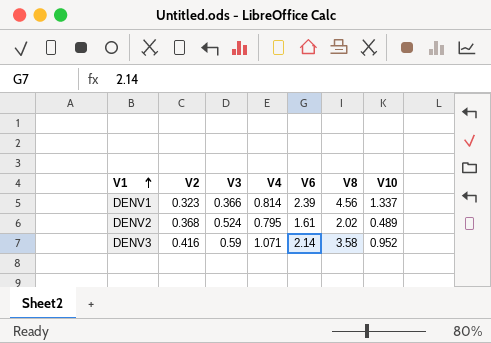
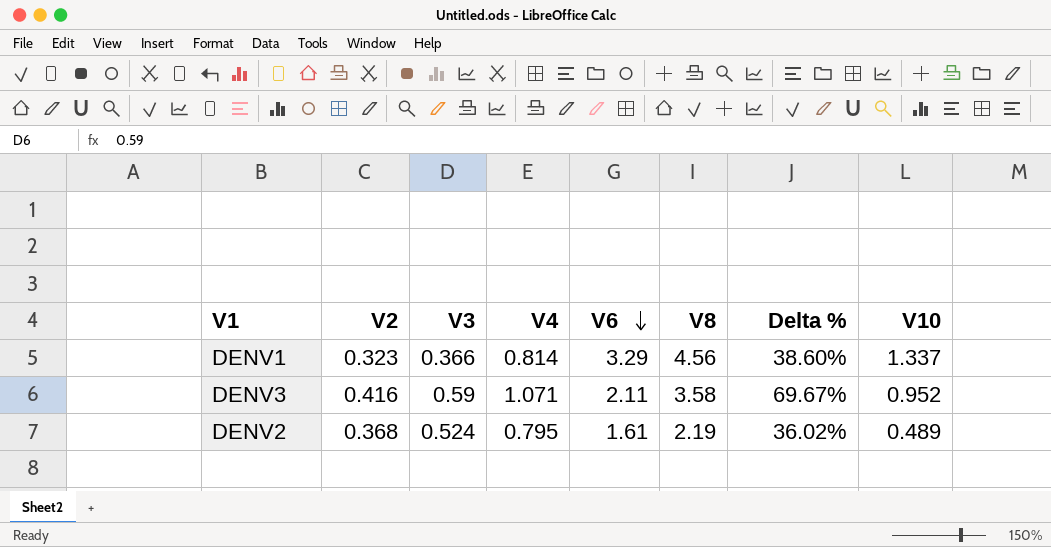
row order: V1 ascending -> V6 descending
column Delta % | formula: none -> ([V8] - [V6]) / [V6]
DENV1 | V6: 2.39 -> 3.29
DENV3 | V6: 2.14 -> 2.11
DENV2 | V8: 2.02 -> 2.19

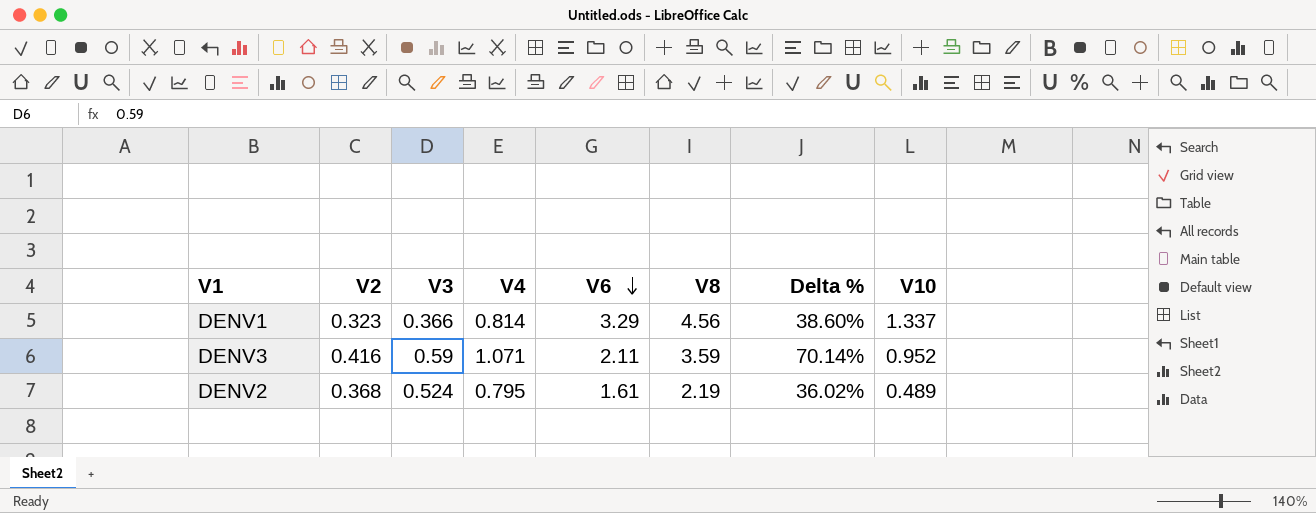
DENV3 | V8: 3.58 -> 3.59
DENV3 | Delta %: 69.67% -> 70.14%

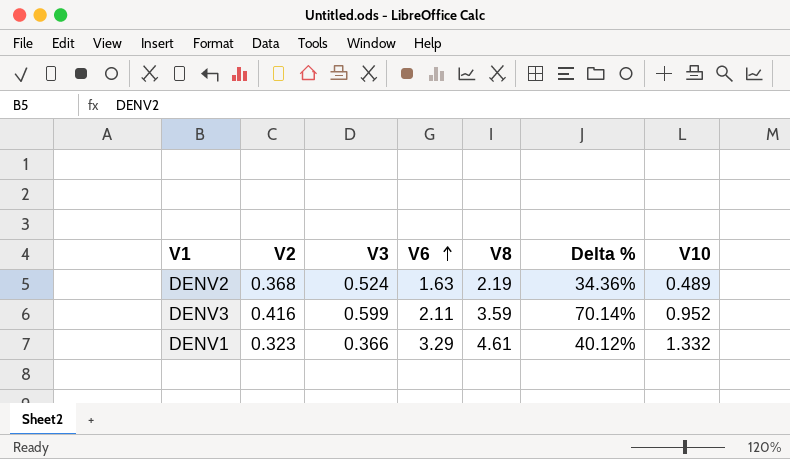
row order: V6 descending -> V6 ascending
column V4 | position: 4 -> none
DENV2 | V6: 1.61 -> 1.63
DENV2 | Delta %: 36.02% -> 34.36%
DENV3 | V3: 0.59 -> 0.599
DENV1 | V8: 4.56 -> 4.61
DENV1 | Delta %: 38.60% -> 40.12%
DENV1 | V10: 1.337 -> 1.332

